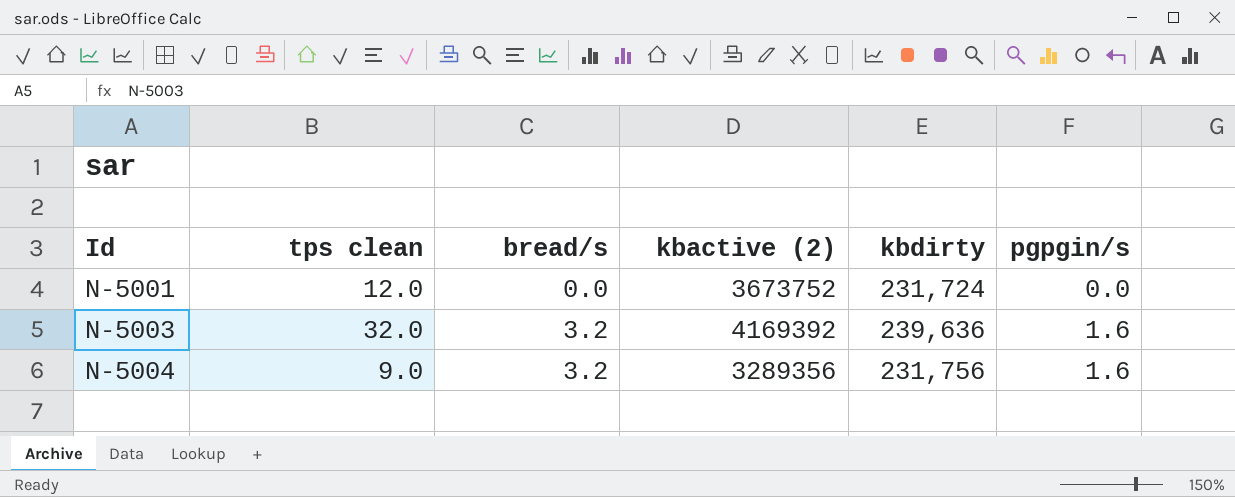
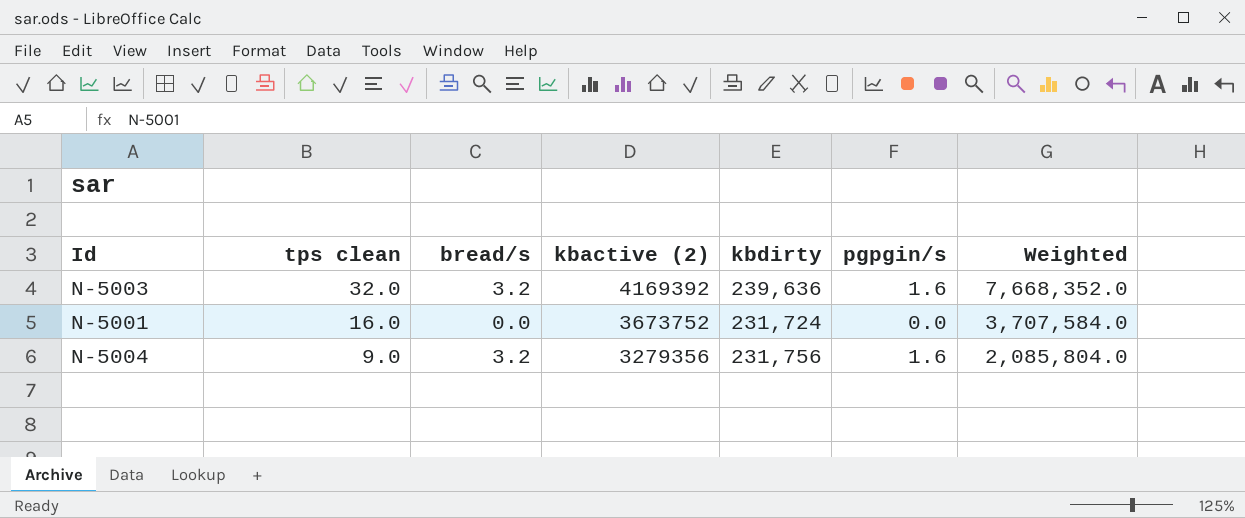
row order: Id ascending -> tps clean descending
column Weighted | formula: none -> [tps clean] * [kbdirty]
N-5001 | tps clean: 12.0 -> 16.0
N-5004 | kbactive (2): 3289356 -> 3279356

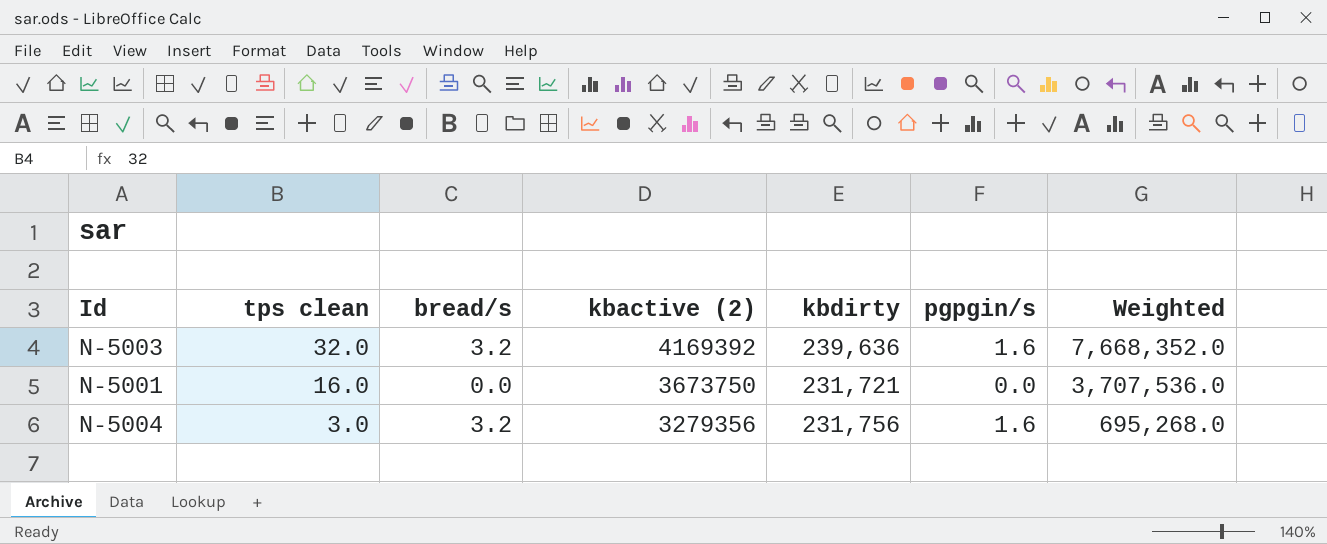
N-5001 | kbactive (2): 3673752 -> 3673750
N-5001 | kbdirty: 231,724 -> 231,721
N-5001 | Weighted: 3,707,584.0 -> 3,707,536.0
N-5004 | tps clean: 9.0 -> 3.0
N-5004 | Weighted: 2,085,804.0 -> 695,268.0

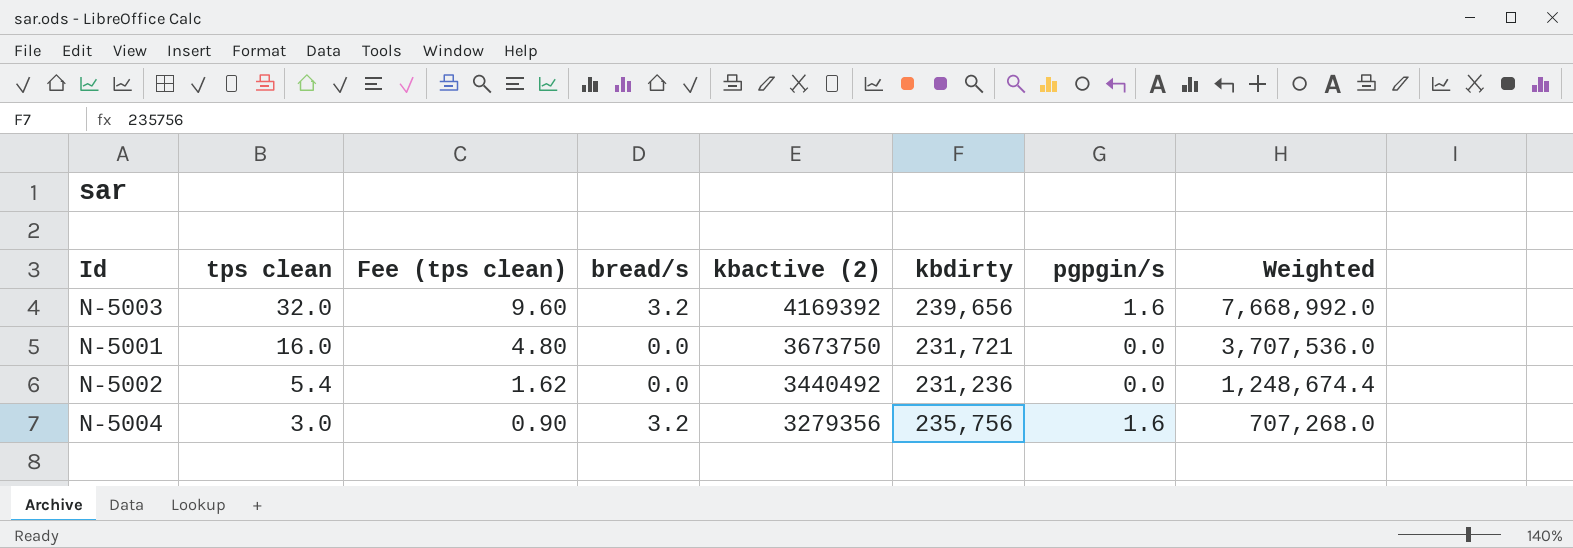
column Fee (tps clean) | formula: none -> [tps clean] * 0.3
N-5003 | kbdirty: 239,636 -> 239,656
N-5003 | Weighted: 7,668,352.0 -> 7,668,992.0
row N-5002: none -> 5.4 | 1.62 | 0.0 | 3440492 | 231,236 | 0.0 | 1,248,674.4
N-5004 | kbdirty: 231,756 -> 235,756
N-5004 | Weighted: 695,268.0 -> 707,268.0

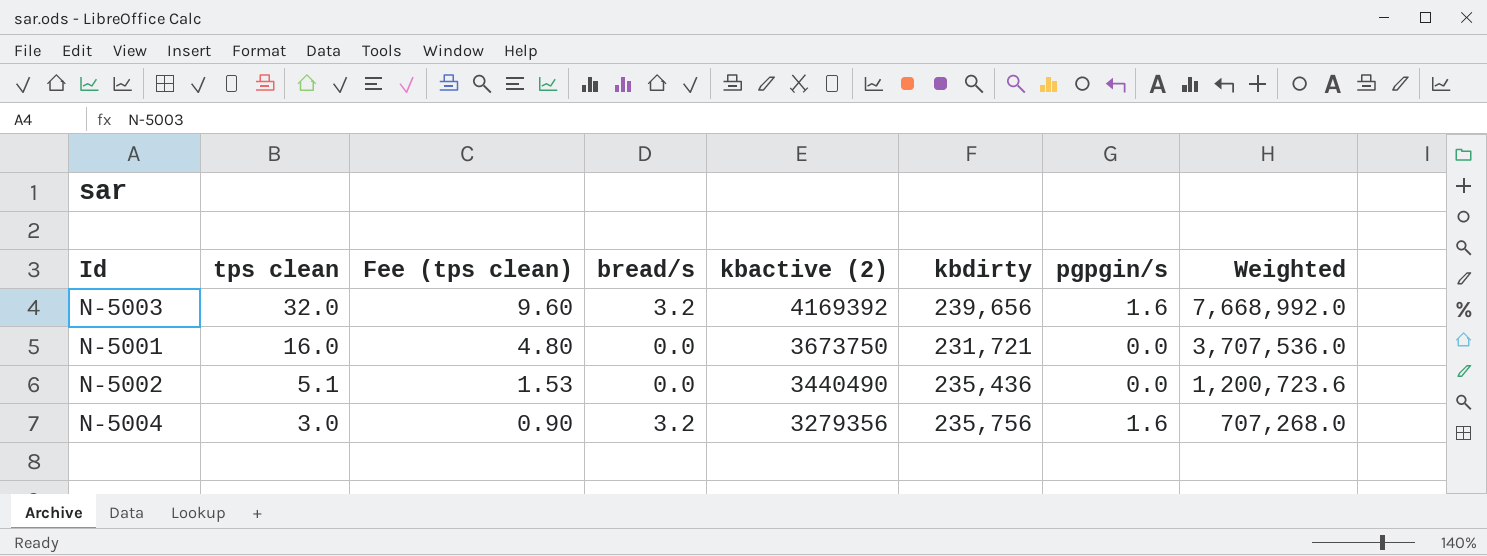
N-5002 | tps clean: 5.4 -> 5.1
N-5002 | Fee (tps clean): 1.62 -> 1.53
N-5002 | kbactive (2): 3440492 -> 3440490
N-5002 | kbdirty: 231,236 -> 235,436
N-5002 | Weighted: 1,248,674.4 -> 1,200,723.6

